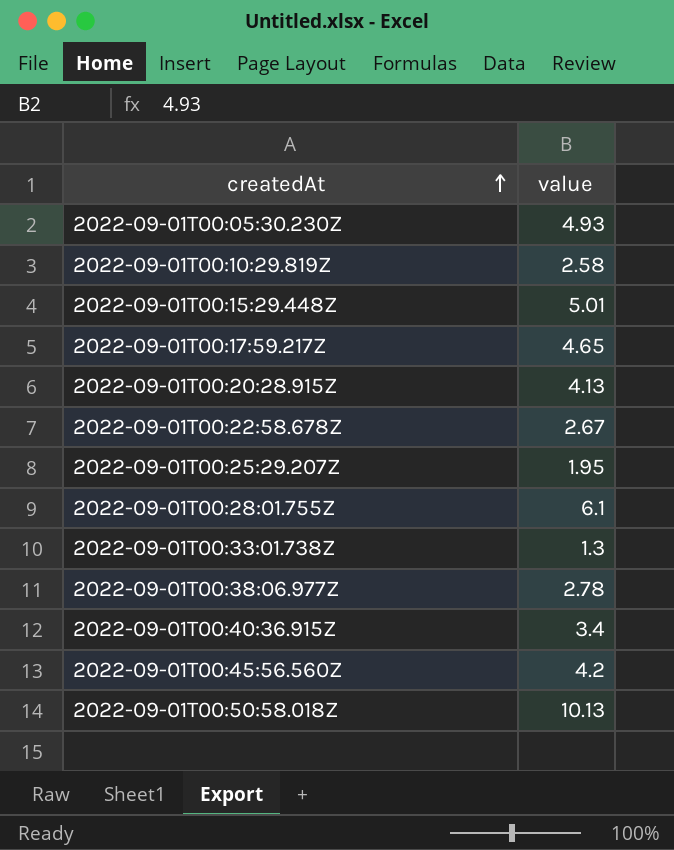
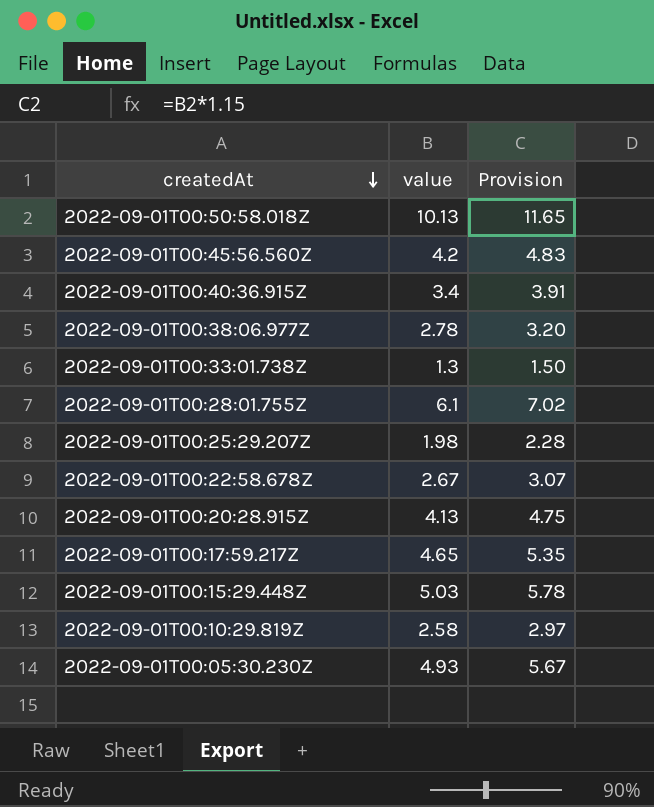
row order: createdAt ascending -> createdAt descending
column Provision | formula: none -> [value] * 1.15
2022-09-01T00:25:29.207Z | value: 1.95 -> 1.98
2022-09-01T00:15:29.448Z | value: 5.01 -> 5.03

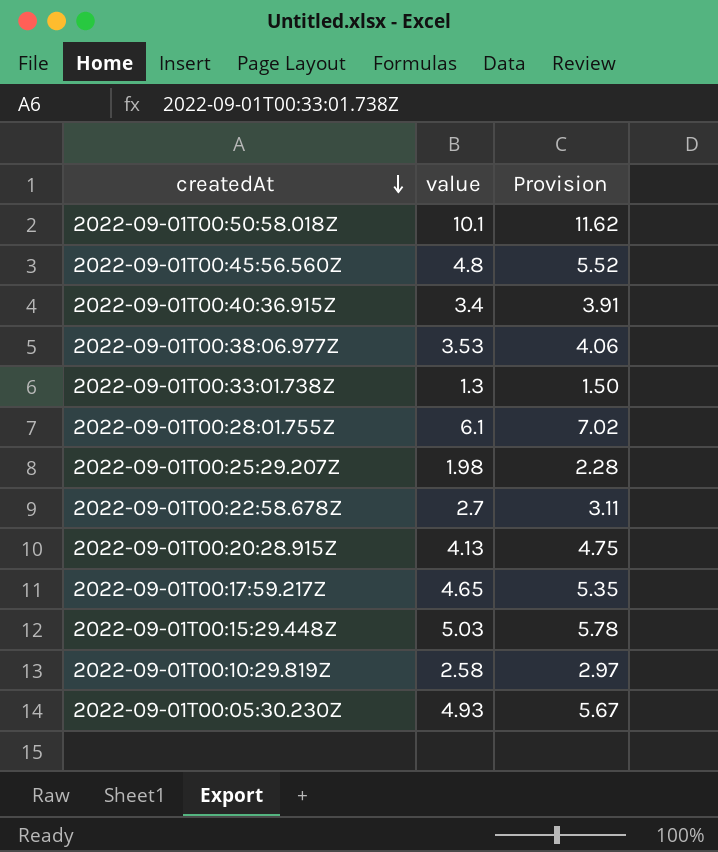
2022-09-01T00:50:58.018Z | value: 10.13 -> 10.1
2022-09-01T00:50:58.018Z | Provision: 11.65 -> 11.62
2022-09-01T00:45:56.560Z | value: 4.2 -> 4.8
2022-09-01T00:45:56.560Z | Provision: 4.83 -> 5.52
2022-09-01T00:38:06.977Z | value: 2.78 -> 3.53
2022-09-01T00:38:06.977Z | Provision: 3.20 -> 4.06
2022-09-01T00:22:58.678Z | value: 2.67 -> 2.7
2022-09-01T00:22:58.678Z | Provision: 3.07 -> 3.11

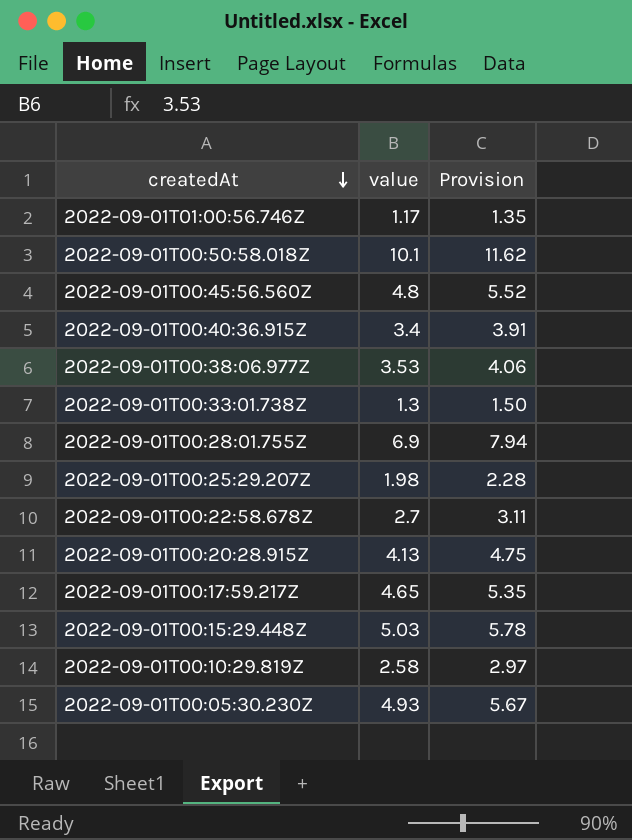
row 2022-09-01T01:00:56.746Z: none -> 1.17 | 1.35
2022-09-01T00:28:01.755Z | value: 6.1 -> 6.9
2022-09-01T00:28:01.755Z | Provision: 7.02 -> 7.94

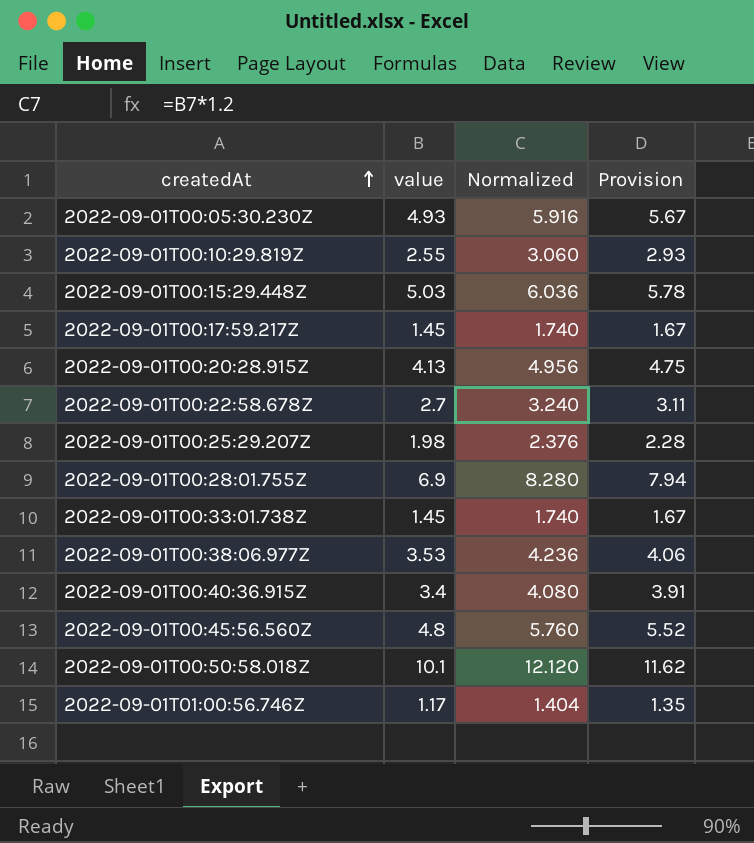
row order: createdAt descending -> createdAt ascending
column Normalized | formula: none -> [value] * 1.2
2022-09-01T00:10:29.819Z | value: 2.58 -> 2.55
2022-09-01T00:10:29.819Z | Provision: 2.97 -> 2.93
2022-09-01T00:17:59.217Z | value: 4.65 -> 1.45
2022-09-01T00:17:59.217Z | Provision: 5.35 -> 1.67
2022-09-01T00:33:01.738Z | value: 1.3 -> 1.45
2022-09-01T00:33:01.738Z | Provision: 1.50 -> 1.67

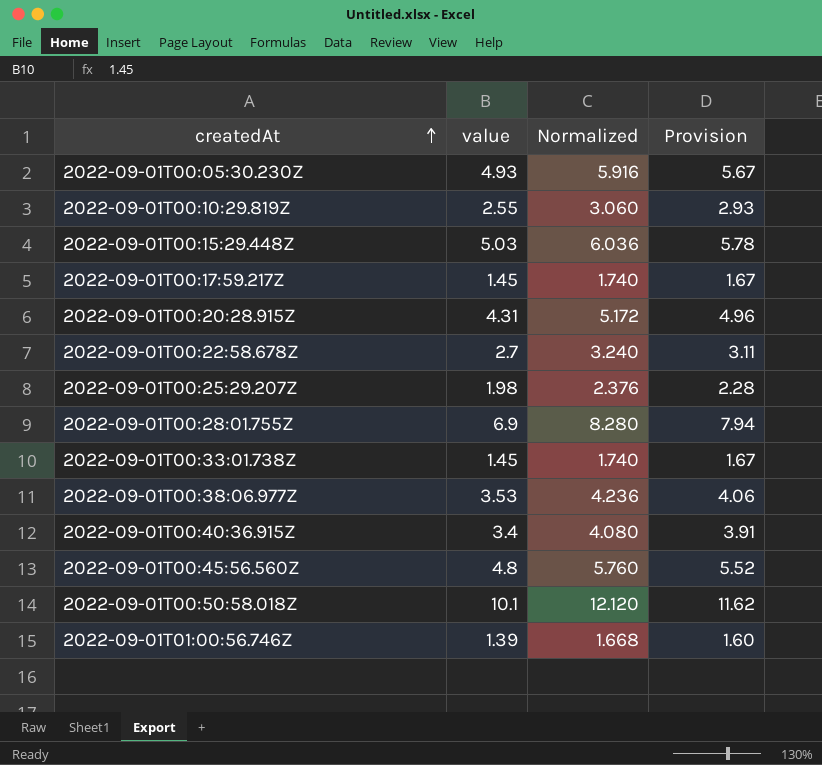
2022-09-01T00:20:28.915Z | value: 4.13 -> 4.31
2022-09-01T00:20:28.915Z | Normalized: 4.956 -> 5.172
2022-09-01T00:20:28.915Z | Provision: 4.75 -> 4.96
2022-09-01T01:00:56.746Z | value: 1.17 -> 1.39
2022-09-01T01:00:56.746Z | Normalized: 1.404 -> 1.668
2022-09-01T01:00:56.746Z | Provision: 1.35 -> 1.60

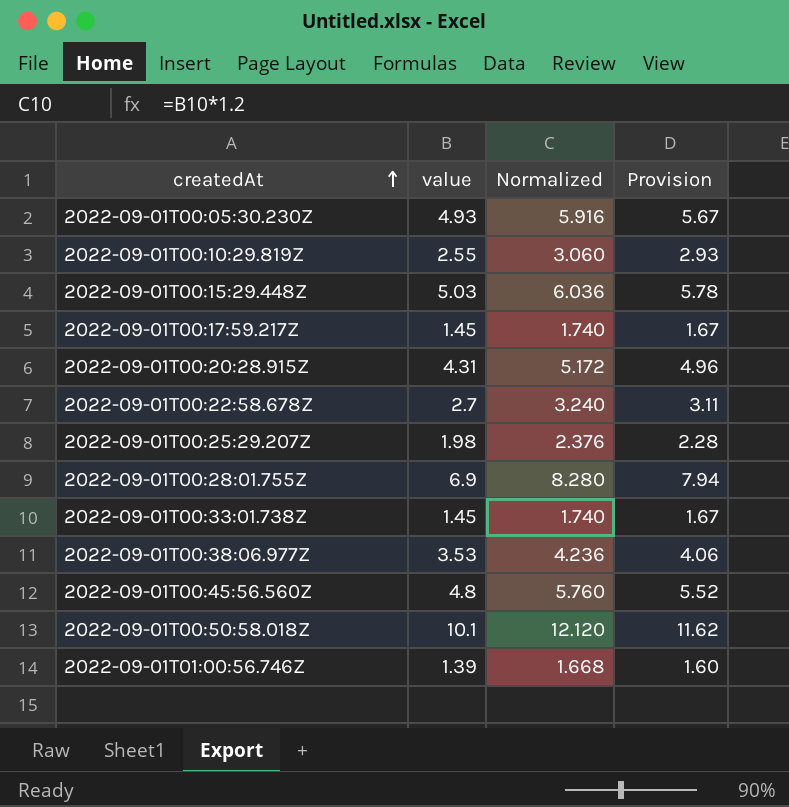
row 2022-09-01T00:40:36.915Z: 3.4 | 4.080 | 3.91 -> none

